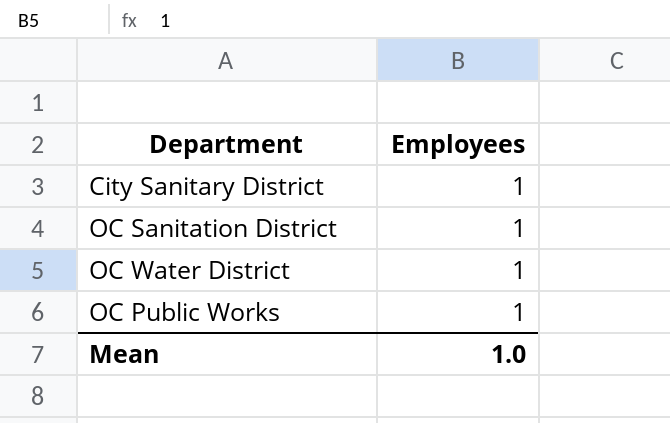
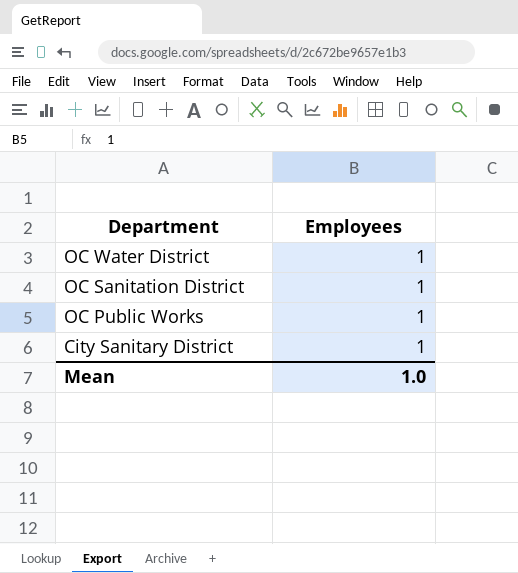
row order: none -> Department descending

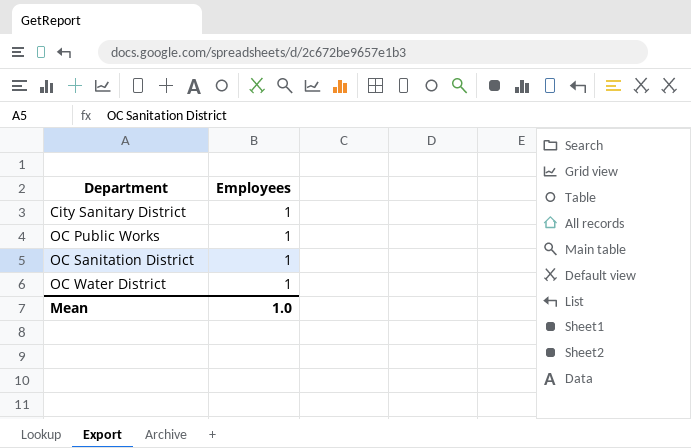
row order: Department descending -> Department ascending

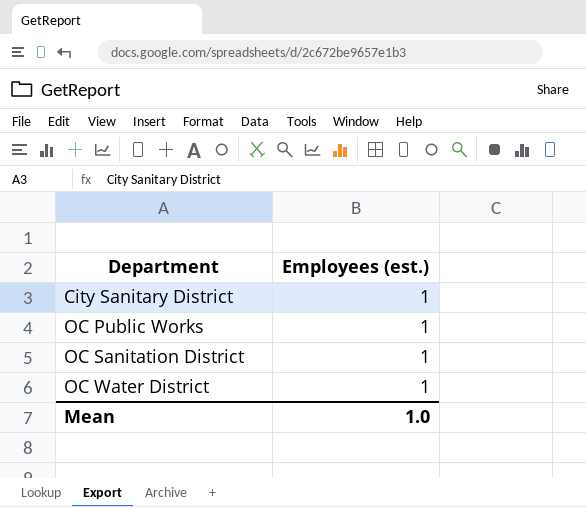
column name: Employees -> Employees (est.)

